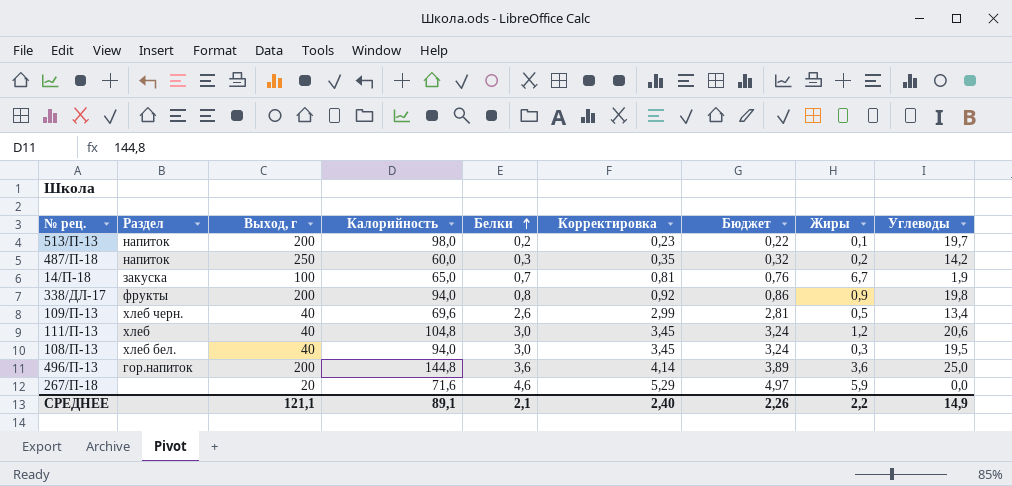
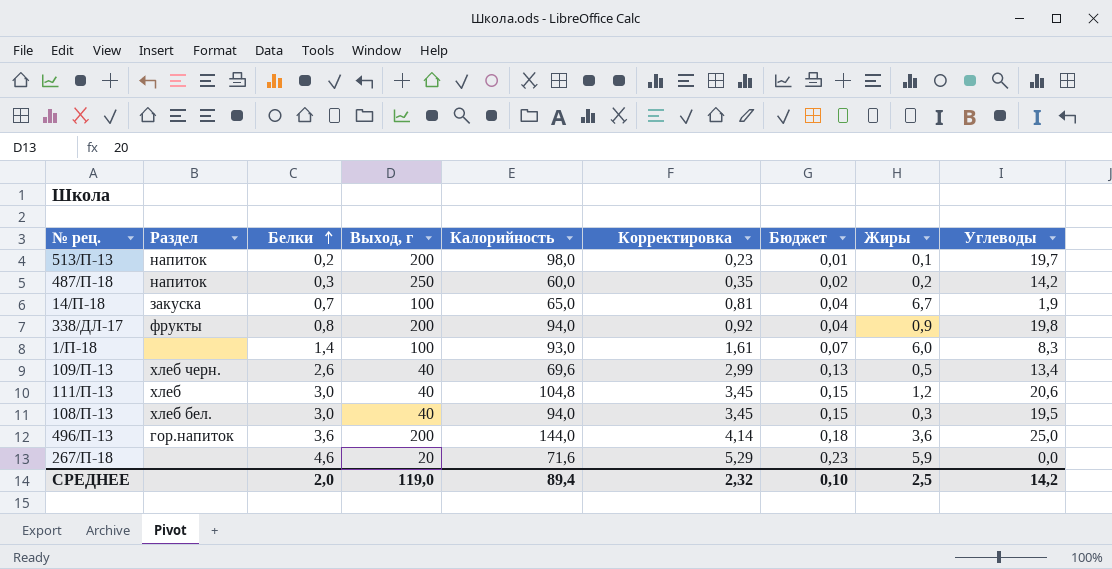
column Белки | position: 5 -> 3
column Бюджет | formula: [Белки] * 1,08 -> [Белки] * 0,05
row 1/П-18: none -> none | 1,4 | 100 | 93,0 | 1,61 | 0,07 | 6,0 | 8,3
496/П-13 | Калорийность: 144,8 -> 144,0
СРЕДНЕЕ | Белки: 2,1 -> 2,0
СРЕДНЕЕ | Выход, г: 121,1 -> 119,0
СРЕДНЕЕ | Калорийность: 89,1 -> 89,4
СРЕДНЕЕ | Корректировка: 2,40 -> 2,32
СРЕДНЕЕ | Бюджет: 2,26 -> 0,10
СРЕДНЕЕ | Жиры: 2,2 -> 2,5
СРЕДНЕЕ | Углеводы: 14,9 -> 14,2

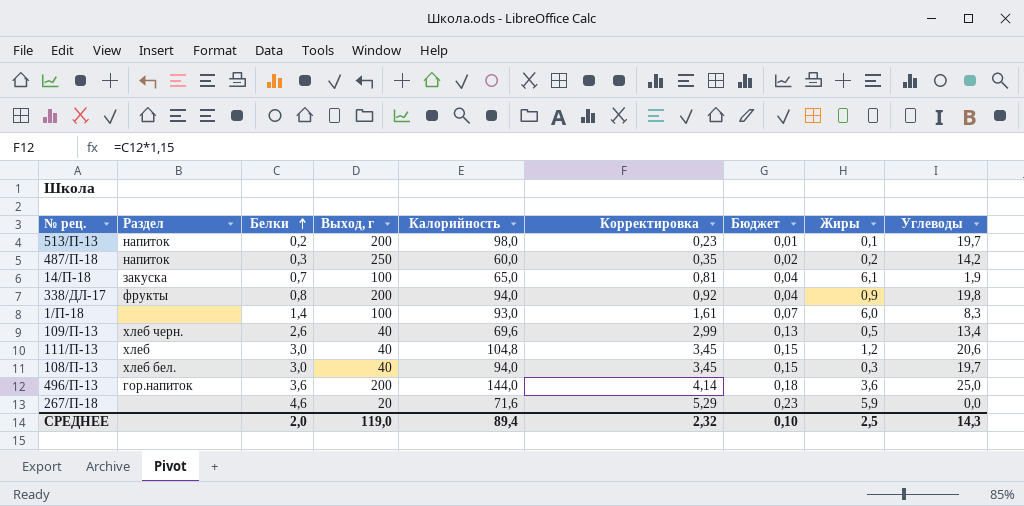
14/П-18 | Жиры: 6,7 -> 6,1
108/П-13 | Углеводы: 19,5 -> 19,7
СРЕДНЕЕ | Углеводы: 14,2 -> 14,3

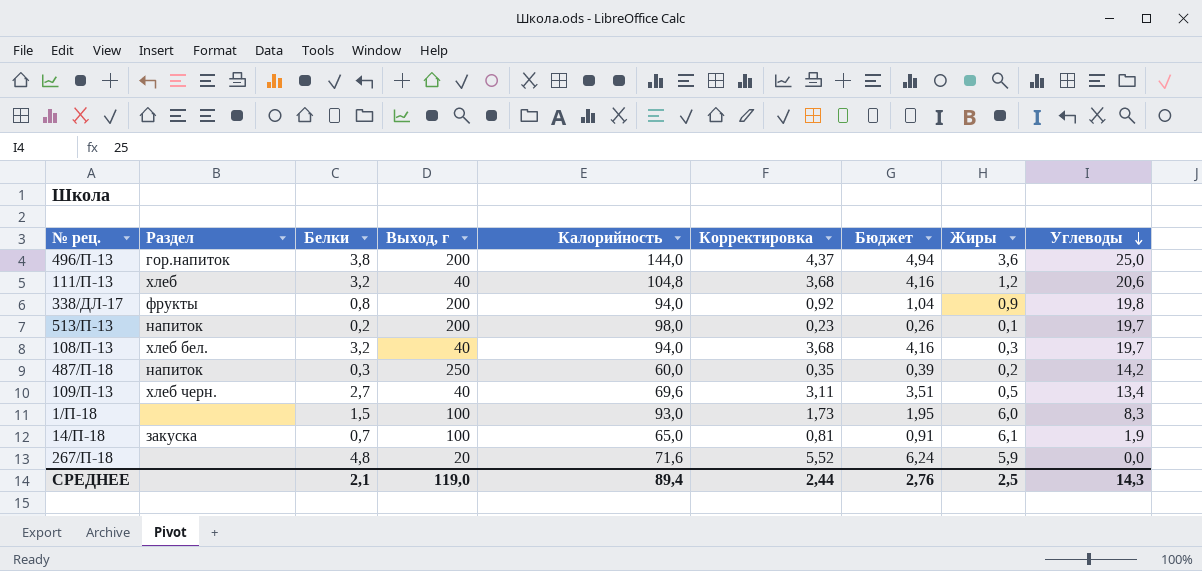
row order: Белки ascending -> Углеводы descending
column Бюджет | formula: [Белки] * 0,05 -> [Белки] * 1,3
496/П-13 | Белки: 3,6 -> 3,8
496/П-13 | Корректировка: 4,14 -> 4,37
111/П-13 | Белки: 3,0 -> 3,2
111/П-13 | Корректировка: 3,45 -> 3,68
108/П-13 | Белки: 3,0 -> 3,2
108/П-13 | Корректировка: 3,45 -> 3,68
109/П-13 | Белки: 2,6 -> 2,7
109/П-13 | Корректировка: 2,99 -> 3,11
1/П-18 | Белки: 1,4 -> 1,5
1/П-18 | Корректировка: 1,61 -> 1,73
267/П-18 | Белки: 4,6 -> 4,8
267/П-18 | Корректировка: 5,29 -> 5,52
СРЕДНЕЕ | Белки: 2,0 -> 2,1
СРЕДНЕЕ | Корректировка: 2,32 -> 2,44
СРЕДНЕЕ | Бюджет: 0,10 -> 2,76

